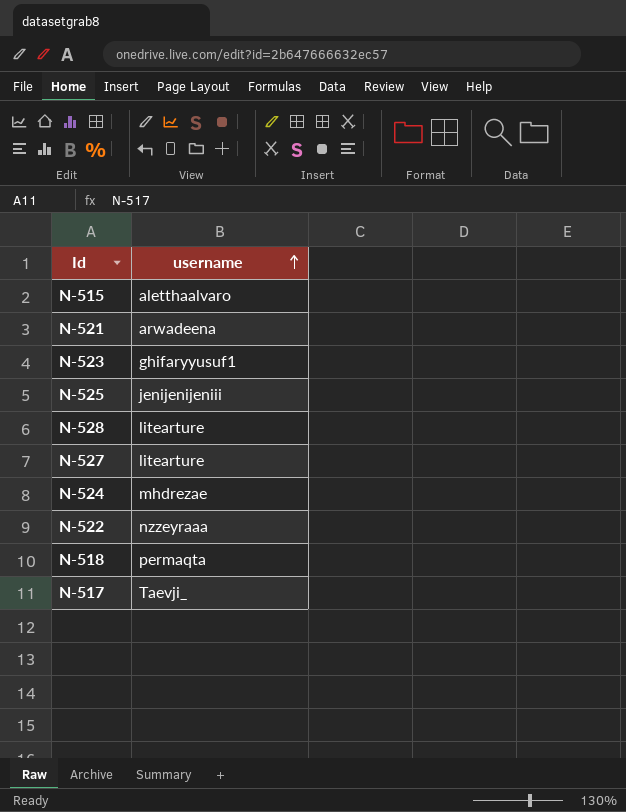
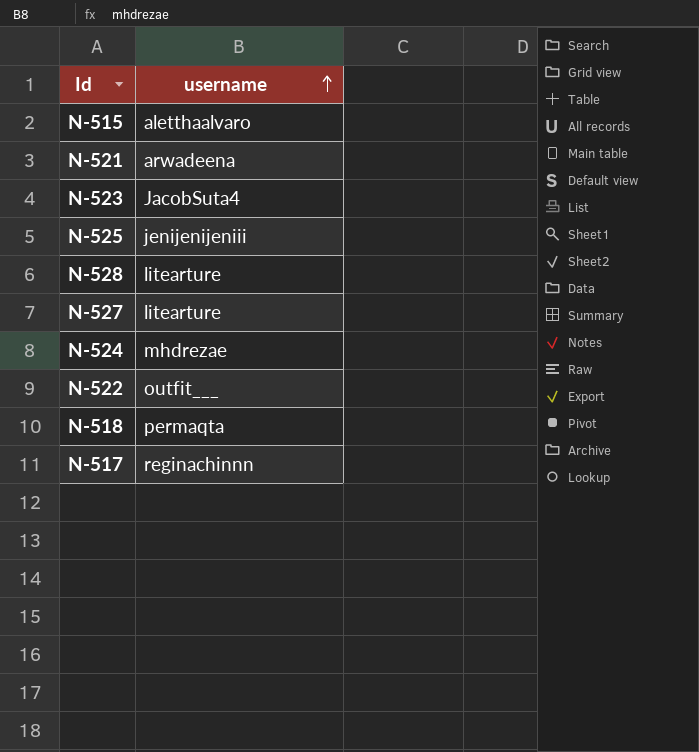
N-523 | username: ghifaryyusuf1 -> JacobSuta4
N-522 | username: nzzeyraaa -> outfit___
N-517 | username: Taevji_ -> reginachinnn

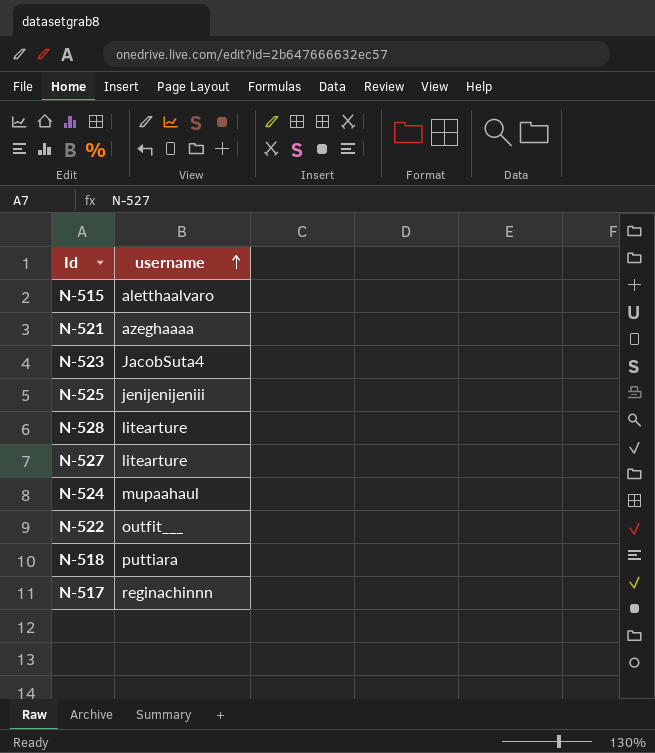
N-521 | username: arwadeena -> azeghaaaa
N-524 | username: mhdrezae -> mupaahaul
N-518 | username: permaqta -> puttiara

